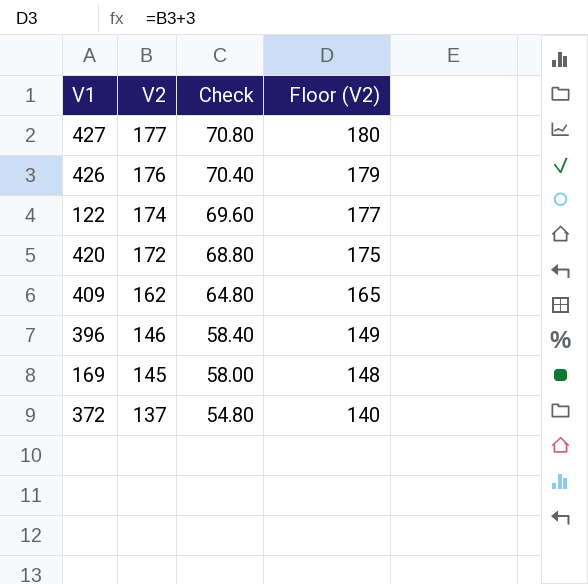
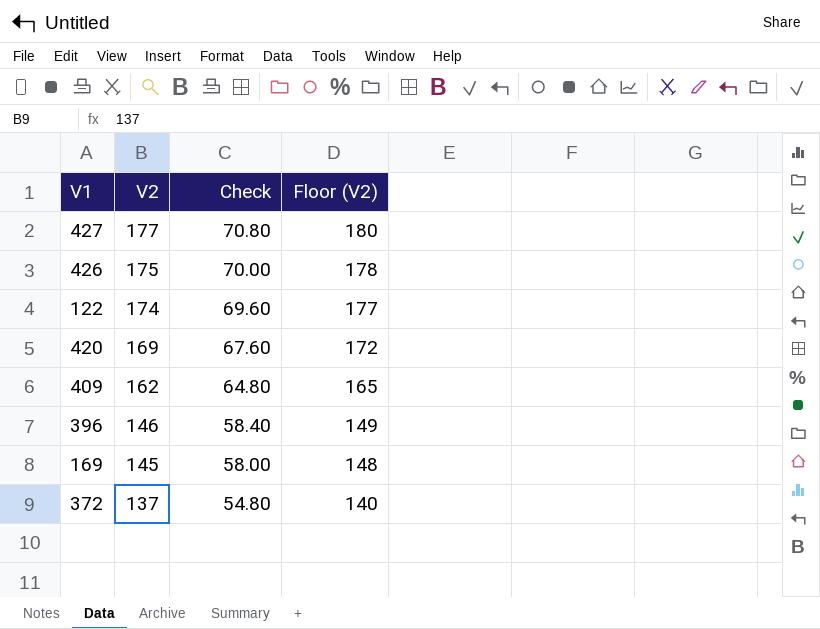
426 | V2: 176 -> 175
426 | Check: 70.40 -> 70.00
426 | Floor (V2): 179 -> 178
420 | V2: 172 -> 169
420 | Check: 68.80 -> 67.60
420 | Floor (V2): 175 -> 172

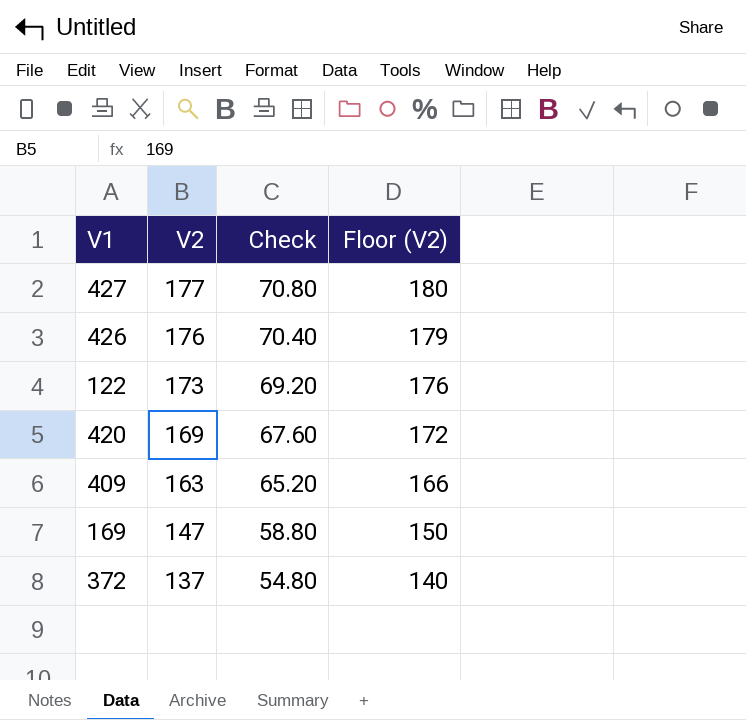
row 396: 146 | 58.40 | 149 -> none
426 | V2: 175 -> 176
426 | Check: 70.00 -> 70.40
426 | Floor (V2): 178 -> 179
122 | V2: 174 -> 173
122 | Check: 69.60 -> 69.20
122 | Floor (V2): 177 -> 176
409 | V2: 162 -> 163
409 | Check: 64.80 -> 65.20
409 | Floor (V2): 165 -> 166
169 | V2: 145 -> 147
169 | Check: 58.00 -> 58.80
169 | Floor (V2): 148 -> 150

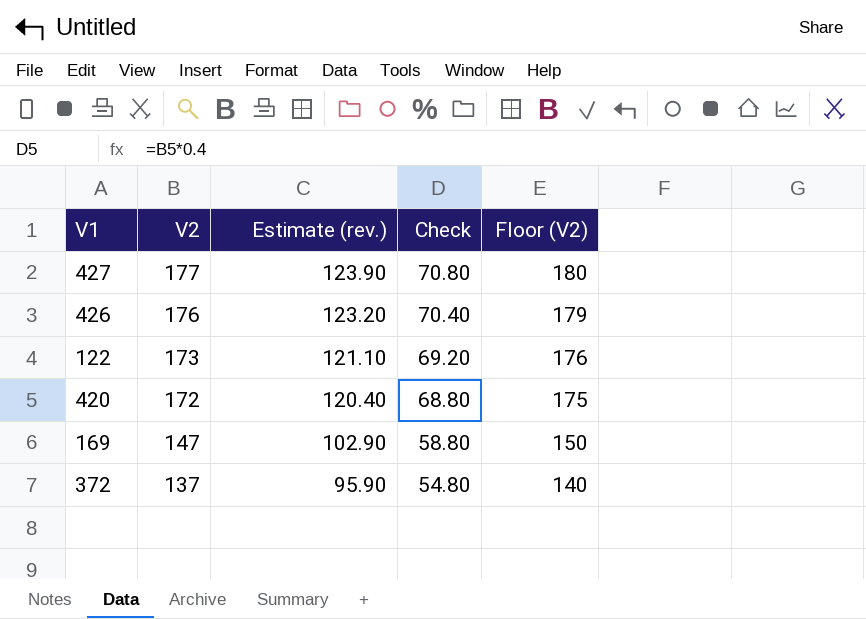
column Estimate (rev.) | formula: none -> [V2] * 0.7
row 409: 163 | 65.20 | 166 -> none
420 | V2: 169 -> 172
420 | Check: 67.60 -> 68.80
420 | Floor (V2): 172 -> 175

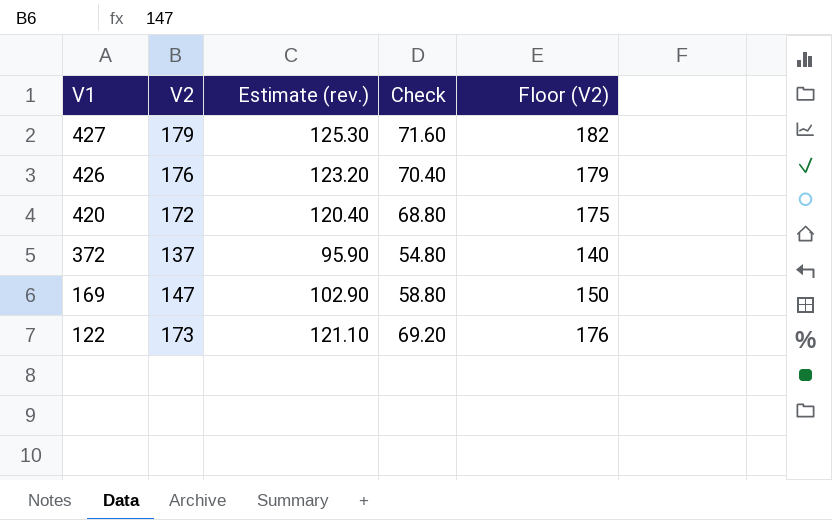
row order: V2 descending -> V1 descending
427 | V2: 177 -> 179
427 | Estimate (rev.): 123.90 -> 125.30
427 | Check: 70.80 -> 71.60
427 | Floor (V2): 180 -> 182

